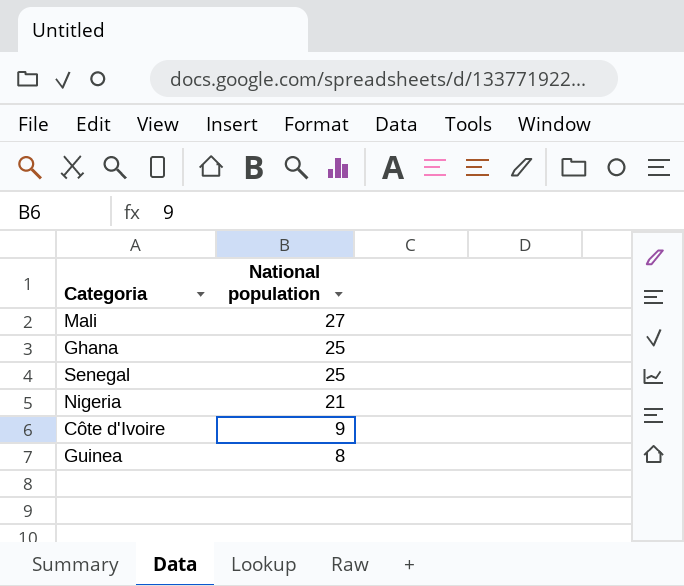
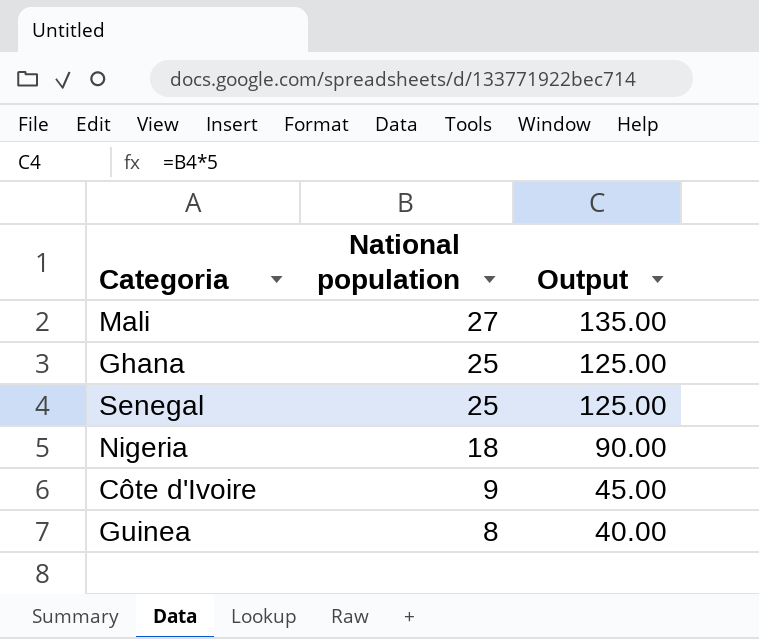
column Output | formula: none -> [National population] * 5
Nigeria | National population: 21 -> 18

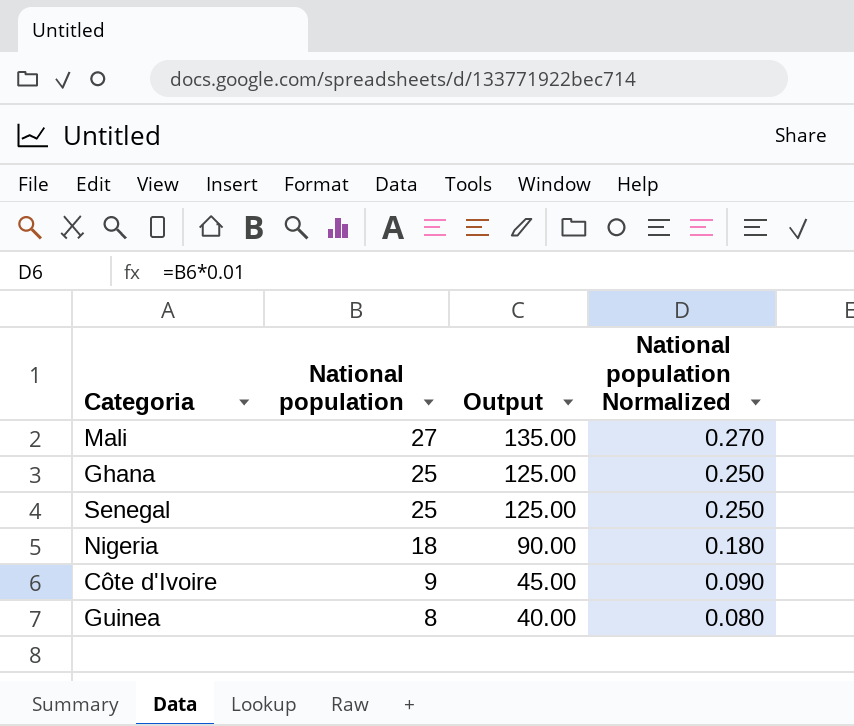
column National population Normalized | formula: none -> [National population] * 0.01

